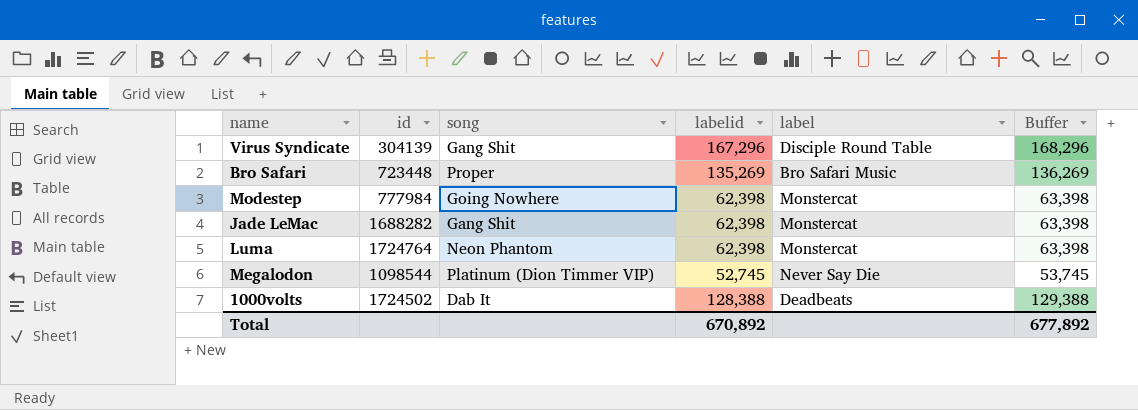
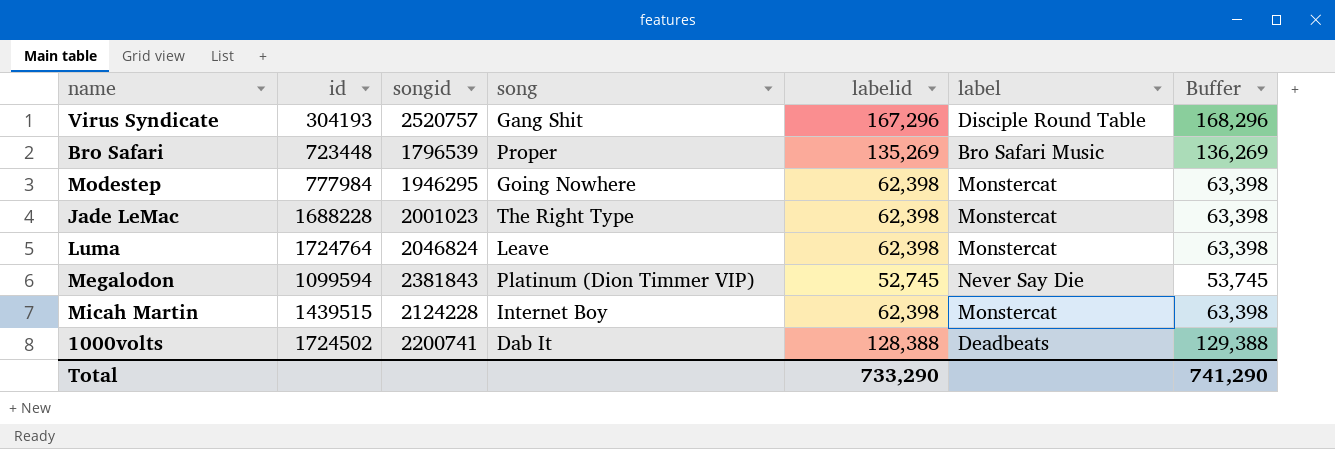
column songid | position: none -> 3
Virus Syndicate | id: 304139 -> 304193
Jade LeMac | id: 1688282 -> 1688228
Jade LeMac | song: Gang Shit -> The Right Type
Luma | song: Neon Phantom -> Leave
Megalodon | id: 1098544 -> 1099594
row Micah Martin: none -> 1439515 | 2124228 | Internet Boy | 62,398 | Monstercat | 63,398
Total | labelid: 670,892 -> 733,290
Total | Buffer: 677,892 -> 741,290

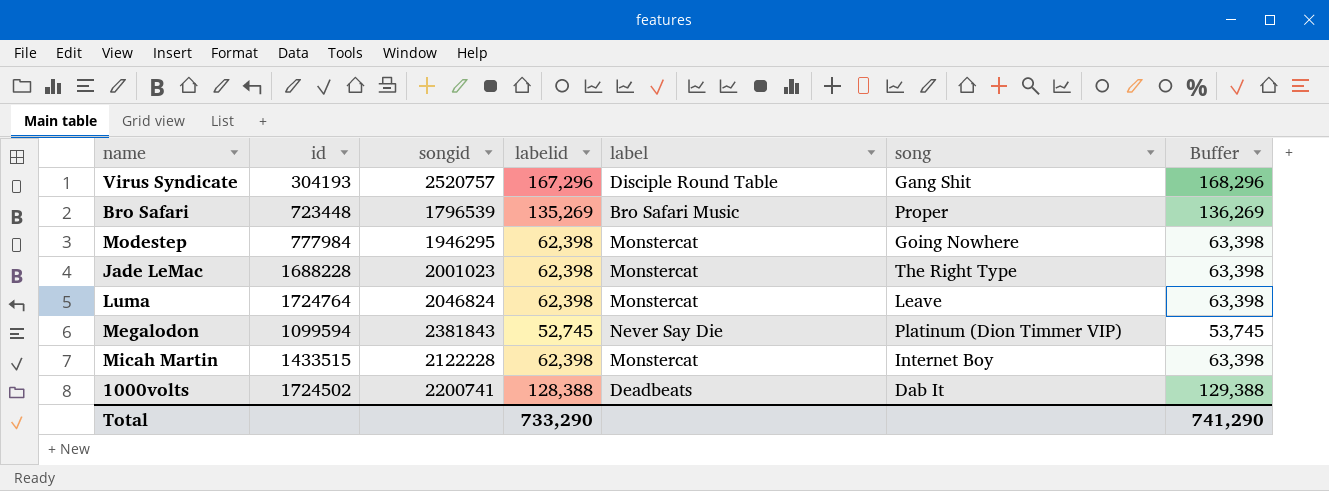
column song | position: 4 -> 6
Micah Martin | id: 1439515 -> 1433515
Micah Martin | songid: 2124228 -> 2122228

